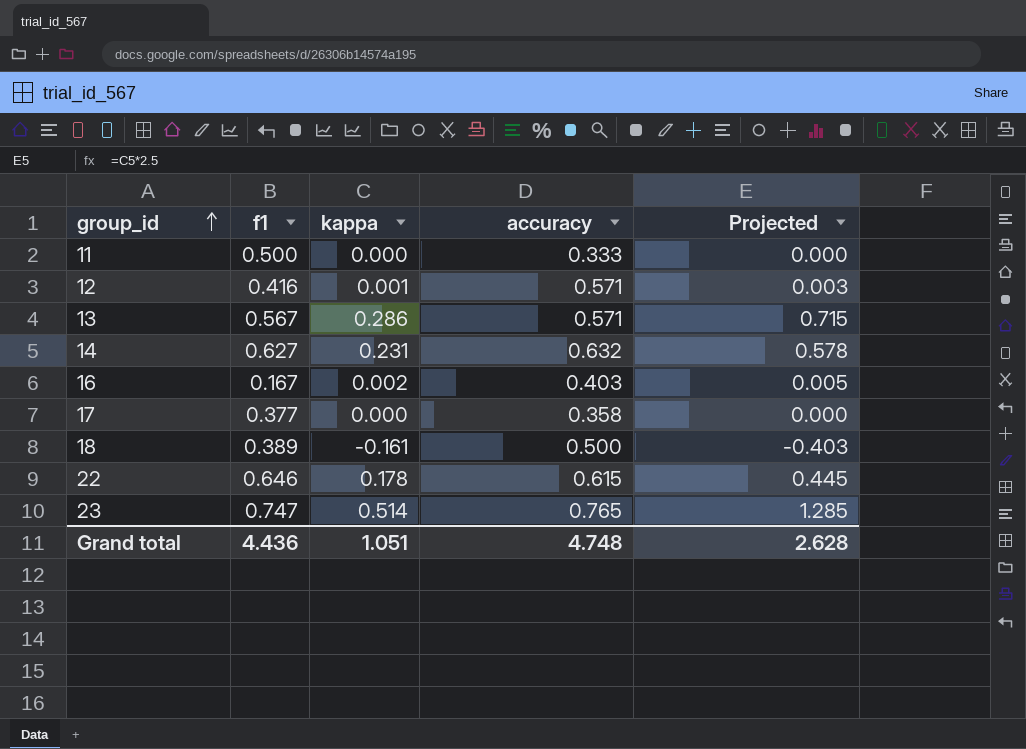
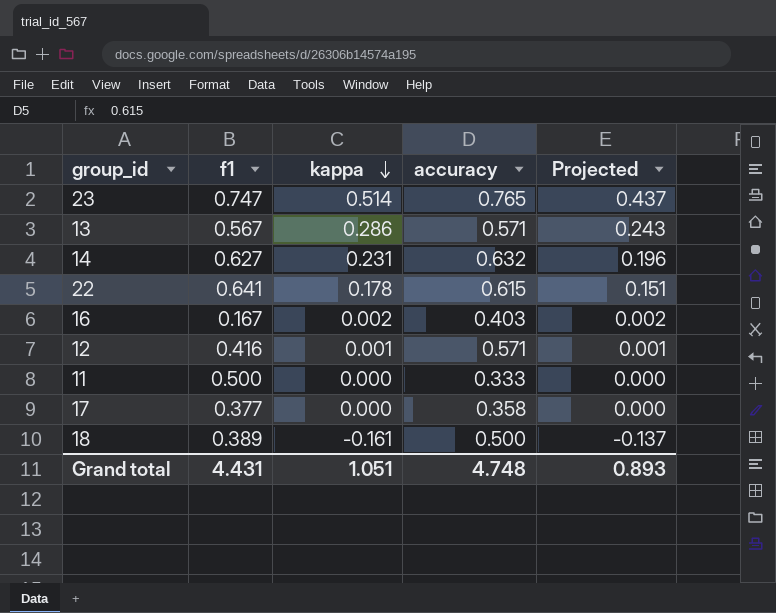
row order: group_id ascending -> kappa descending
column Projected | formula: [kappa] * 2.5 -> [kappa] * 0.85
22 | f1: 0.646 -> 0.641
Grand total | f1: 4.436 -> 4.431
Grand total | Projected: 2.628 -> 0.893

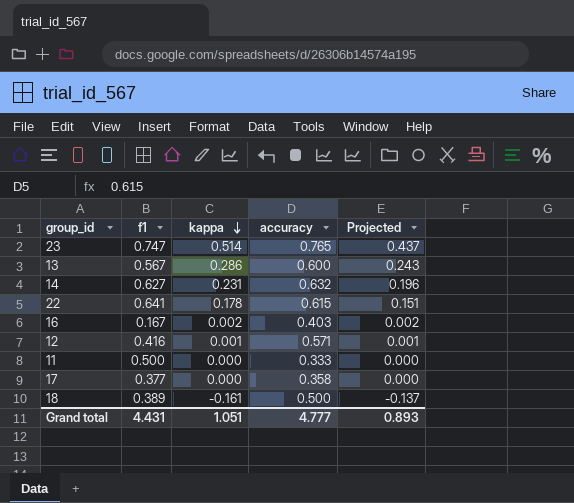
13 | accuracy: 0.571 -> 0.600
Grand total | accuracy: 4.748 -> 4.777

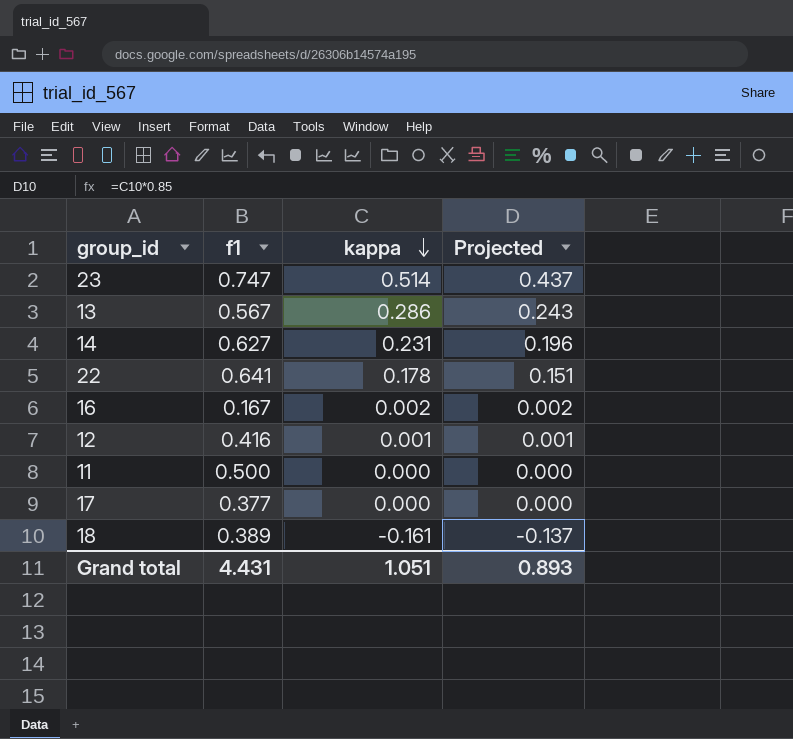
column accuracy | position: 4 -> none

